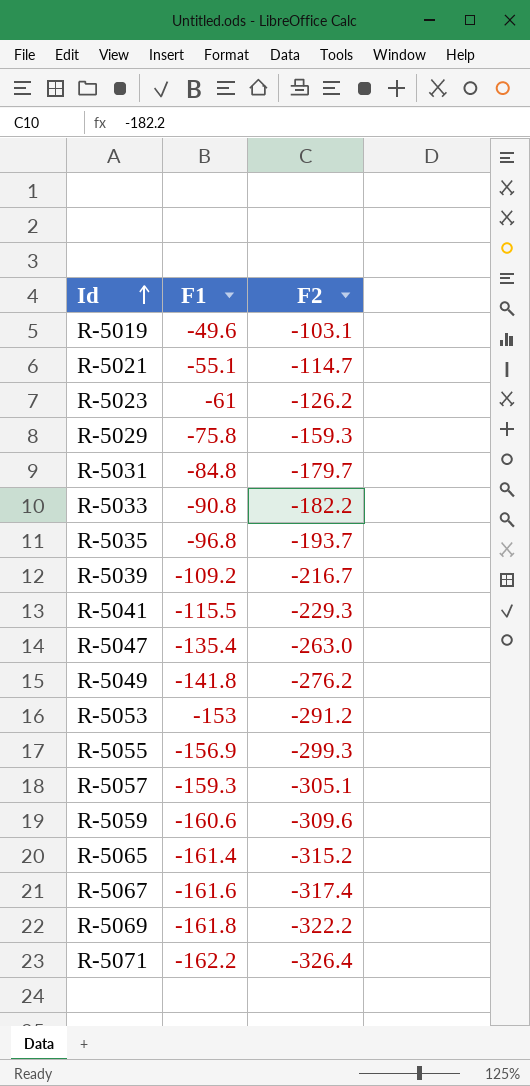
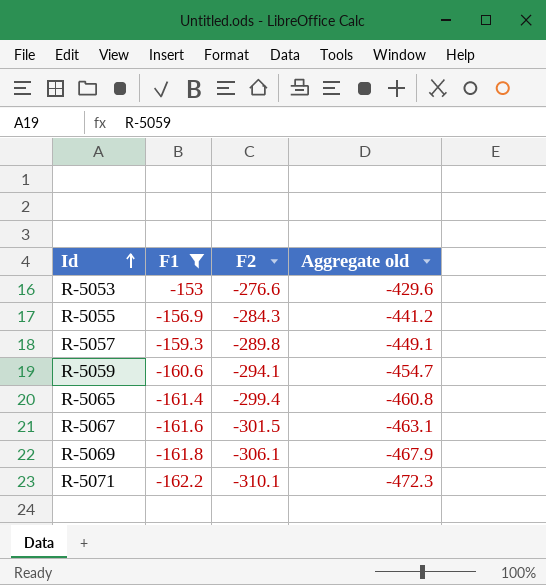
filter: none -> F1 <= -153
column Aggregate old | formula: none -> [F1] + [F2]
R-5053 | F2: -291.2 -> -276.6
R-5055 | F2: -299.3 -> -284.3
R-5057 | F2: -305.1 -> -289.8
R-5059 | F2: -309.6 -> -294.1
R-5065 | F2: -315.2 -> -299.4
R-5067 | F2: -317.4 -> -301.5
R-5069 | F2: -322.2 -> -306.1
R-5071 | F2: -326.4 -> -310.1

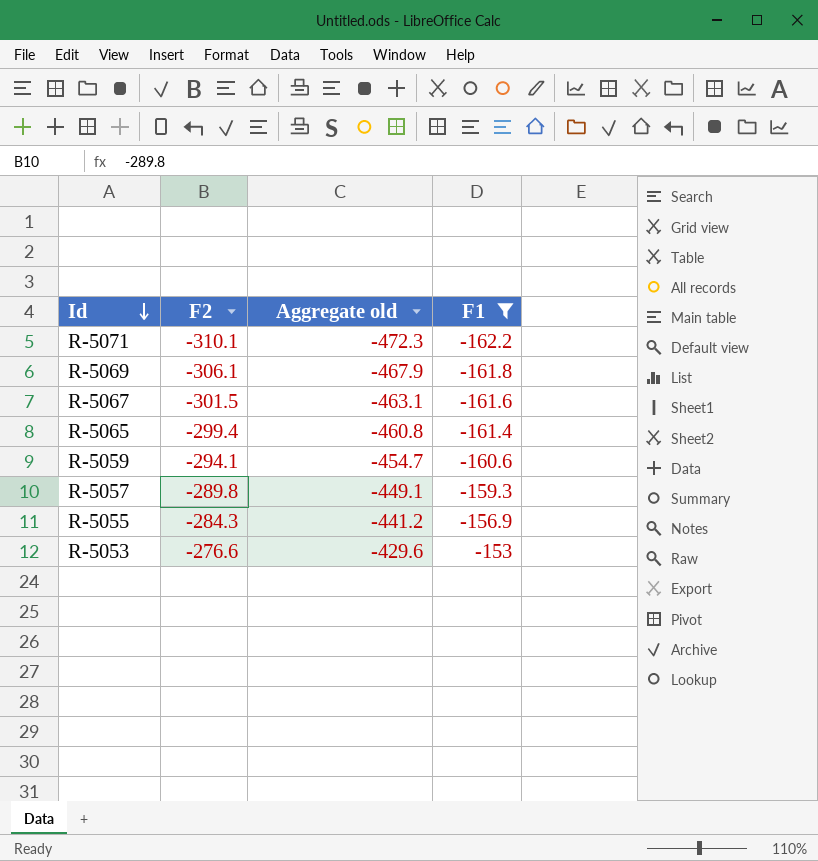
row order: Id ascending -> Id descending
column F1 | position: 2 -> 4

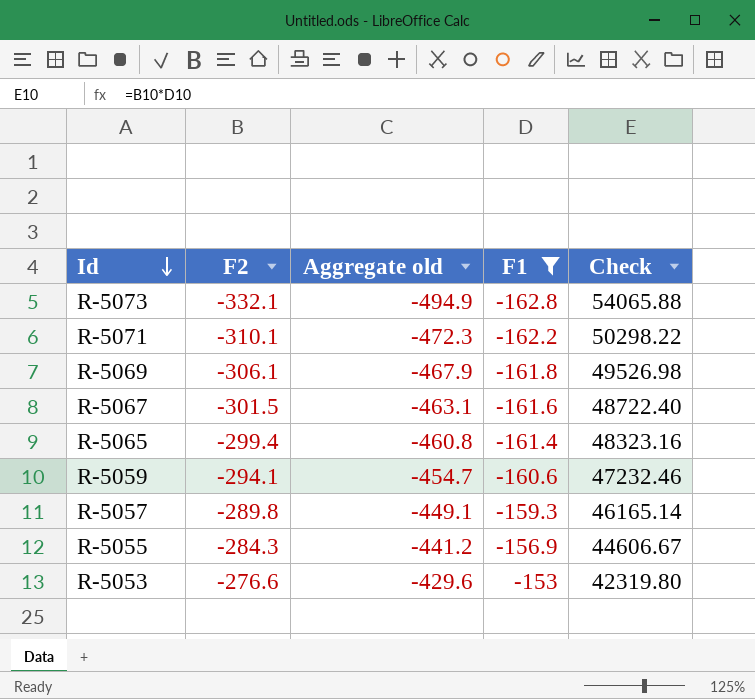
column Check | formula: none -> [F2] * [F1]
row R-5073: none -> -332.1 | -494.9 | -162.8 | 54065.88

